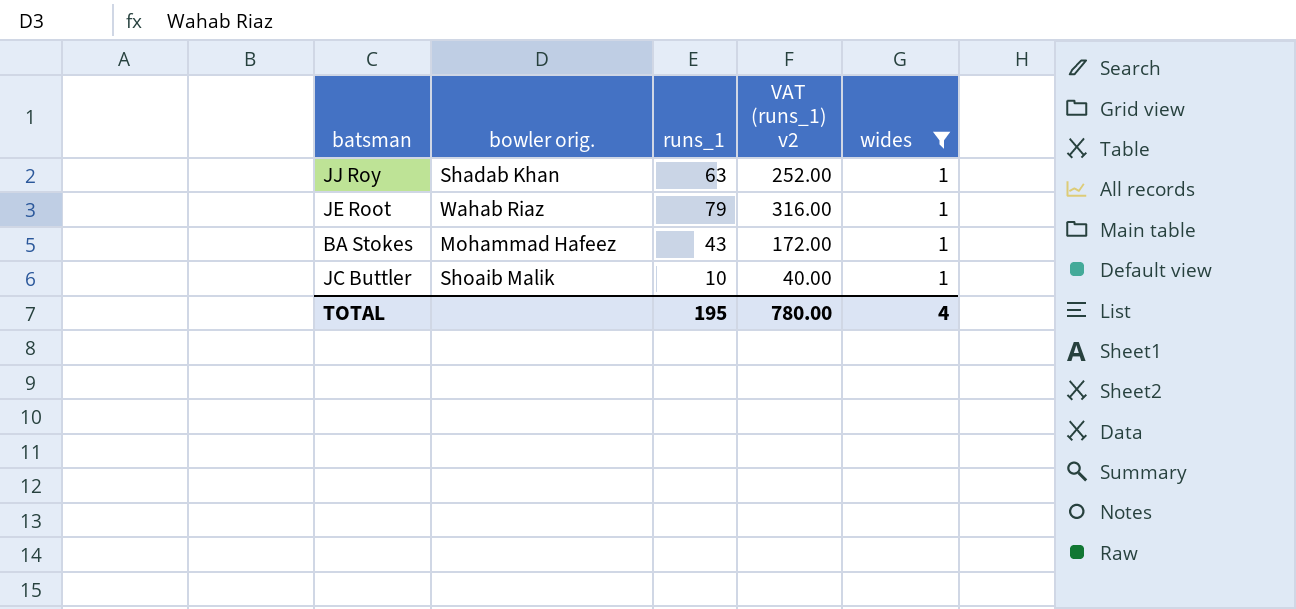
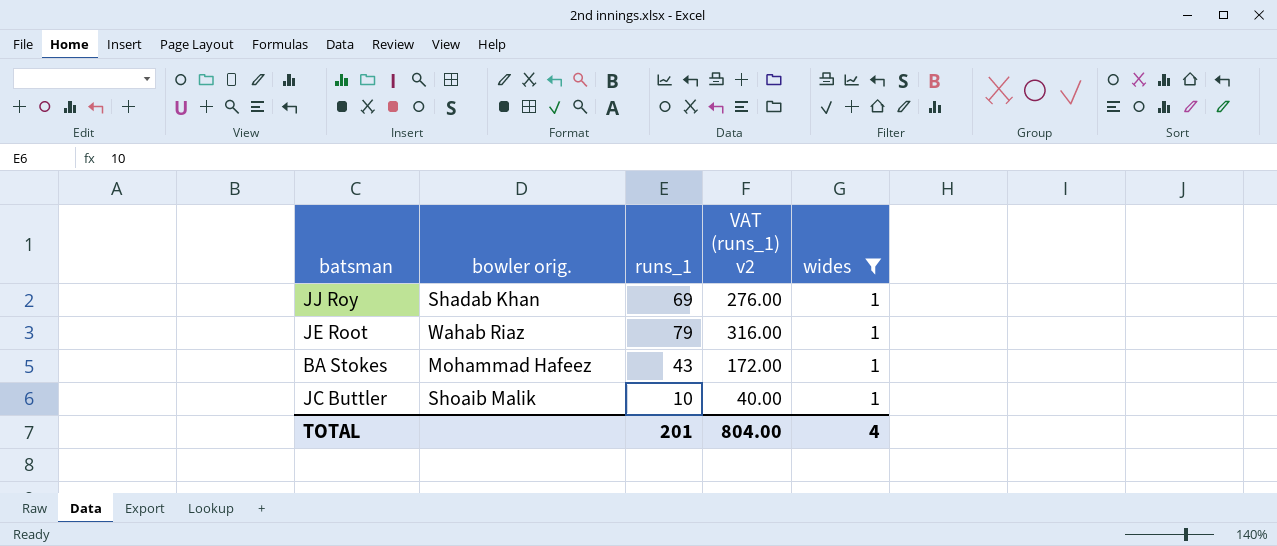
JJ Roy | runs_1: 63 -> 69
JJ Roy | VAT (runs_1) v2: 252.00 -> 276.00
TOTAL | runs_1: 195 -> 201
TOTAL | VAT (runs_1) v2: 780.00 -> 804.00

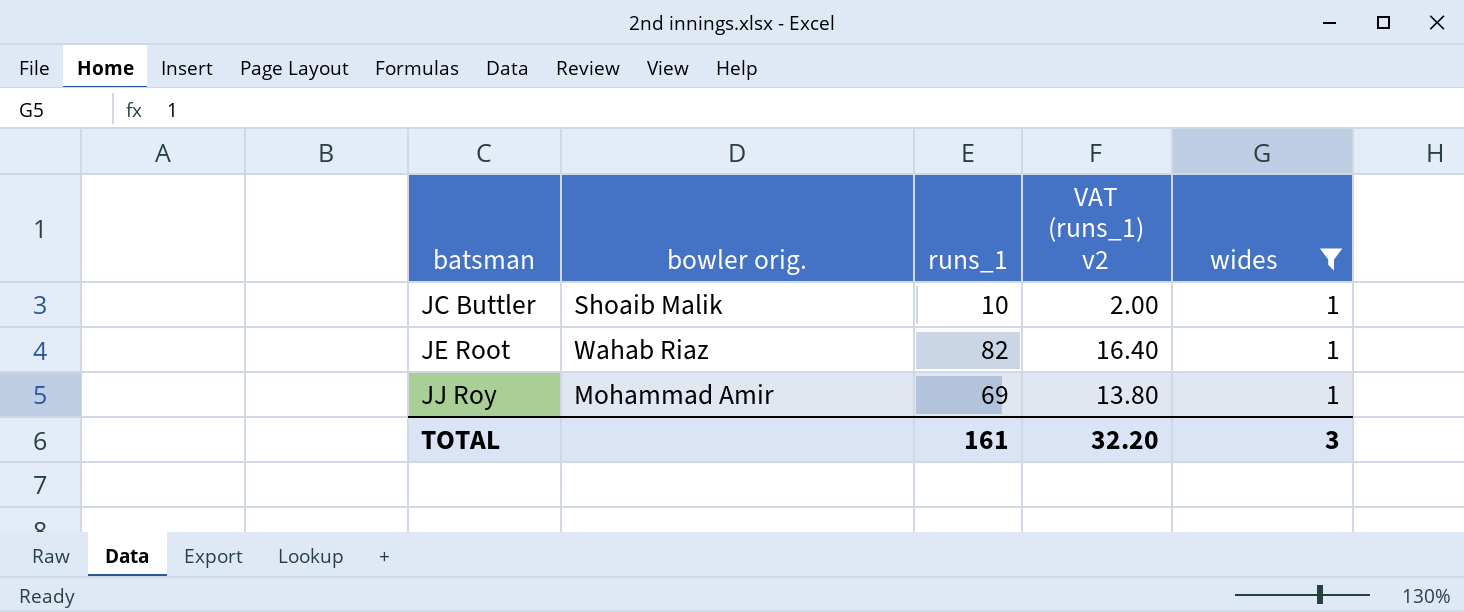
row order: none -> batsman ascending
column VAT (runs_1) v2 | formula: [runs_1] * 4 -> [runs_1] * 0.2
row BA Stokes: Mohammad Hafeez | 43 | 172.00 | 1 -> none
JE Root | runs_1: 79 -> 82
JJ Roy | bowler orig.: Shadab Khan -> Mohammad Amir
TOTAL | runs_1: 201 -> 161
TOTAL | VAT (runs_1) v2: 804.00 -> 32.20
TOTAL | wides: 4 -> 3

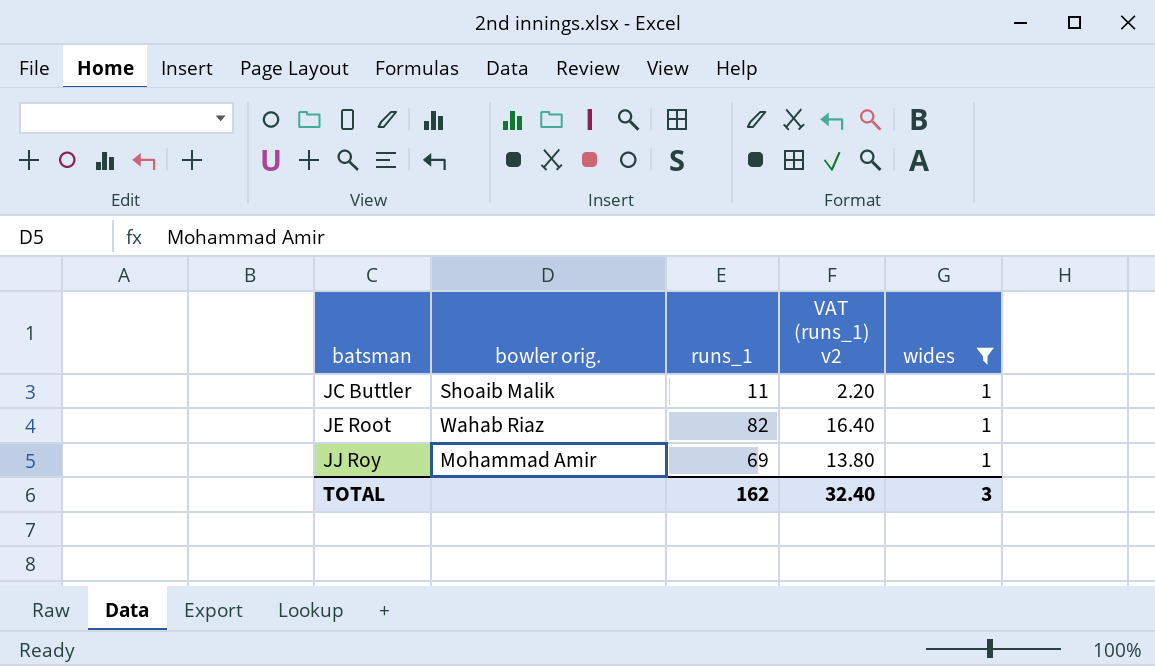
JC Buttler | runs_1: 10 -> 11
JC Buttler | VAT (runs_1) v2: 2.00 -> 2.20
TOTAL | runs_1: 161 -> 162
TOTAL | VAT (runs_1) v2: 32.20 -> 32.40

